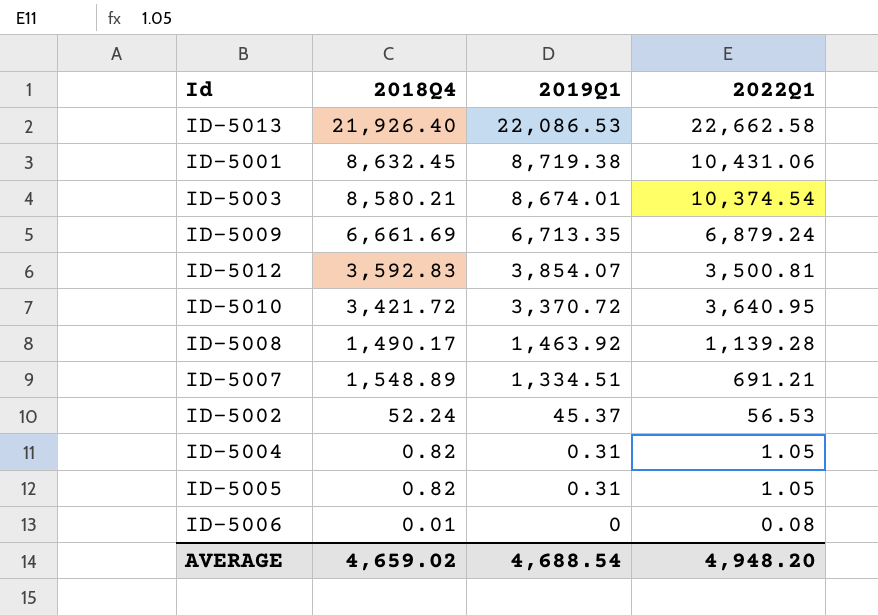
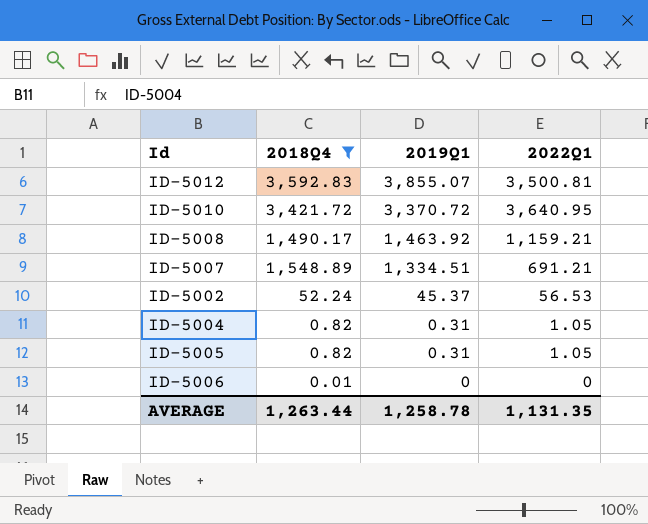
filter: none -> 2018Q4 <= 3,592.83
ID-5012 | 2019Q1: 3,854.07 -> 3,855.07
ID-5008 | 2022Q1: 1,139.28 -> 1,159.21
ID-5006 | 2022Q1: 0.08 -> 0
AVERAGE | 2018Q4: 4,659.02 -> 1,263.44
AVERAGE | 2019Q1: 4,688.54 -> 1,258.78
AVERAGE | 2022Q1: 4,948.20 -> 1,131.35

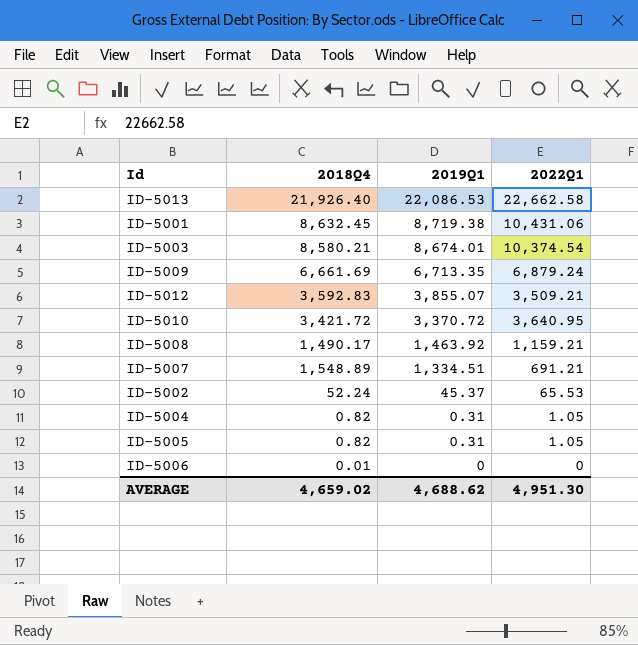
filter: 2018Q4 <= 3,592.83 -> none
ID-5012 | 2022Q1: 3,500.81 -> 3,509.21
ID-5002 | 2022Q1: 56.53 -> 65.53
AVERAGE | 2018Q4: 1,263.44 -> 4,659.02
AVERAGE | 2019Q1: 1,258.78 -> 4,688.62
AVERAGE | 2022Q1: 1,131.35 -> 4,951.30

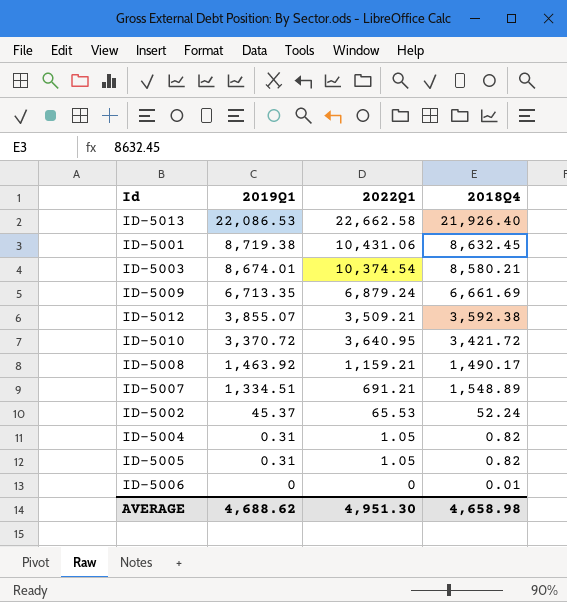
column 2018Q4 | position: 2 -> 4
ID-5012 | 2018Q4: 3,592.83 -> 3,592.38
AVERAGE | 2018Q4: 4,659.02 -> 4,658.98

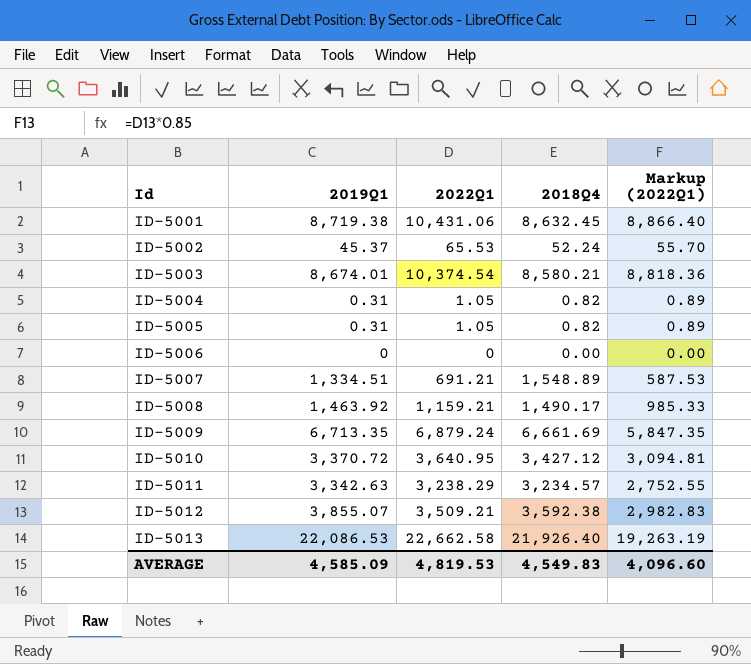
row order: 2019Q1 descending -> Id ascending
column Markup (2022Q1) | formula: none -> [2022Q1] * 0.85
ID-5006 | 2018Q4: 0.01 -> 0.00
ID-5010 | 2018Q4: 3,421.72 -> 3,427.12
row ID-5011: none -> 3,342.63 | 3,238.29 | 3,234.57 | 2,752.55
AVERAGE | 2019Q1: 4,688.62 -> 4,585.09
AVERAGE | 2022Q1: 4,951.30 -> 4,819.53
AVERAGE | 2018Q4: 4,658.98 -> 4,549.83

